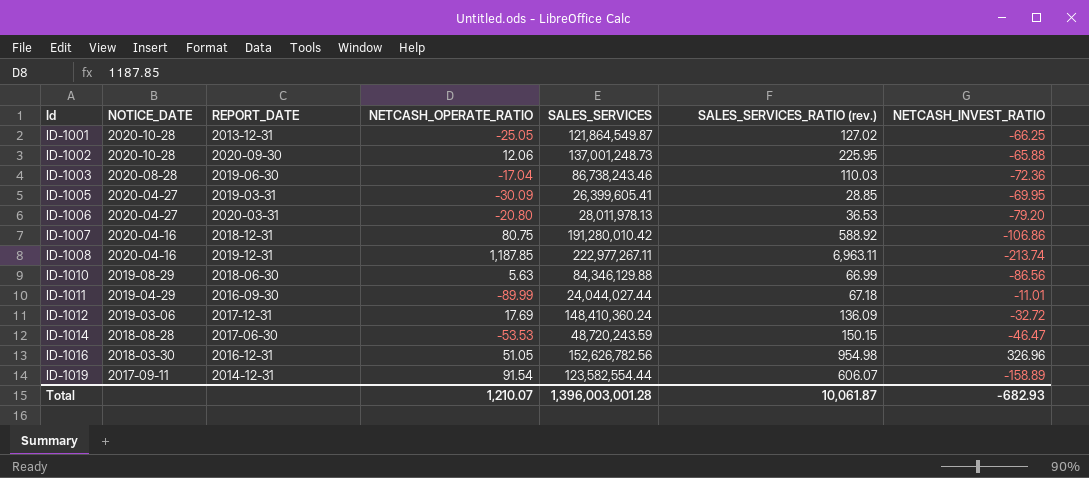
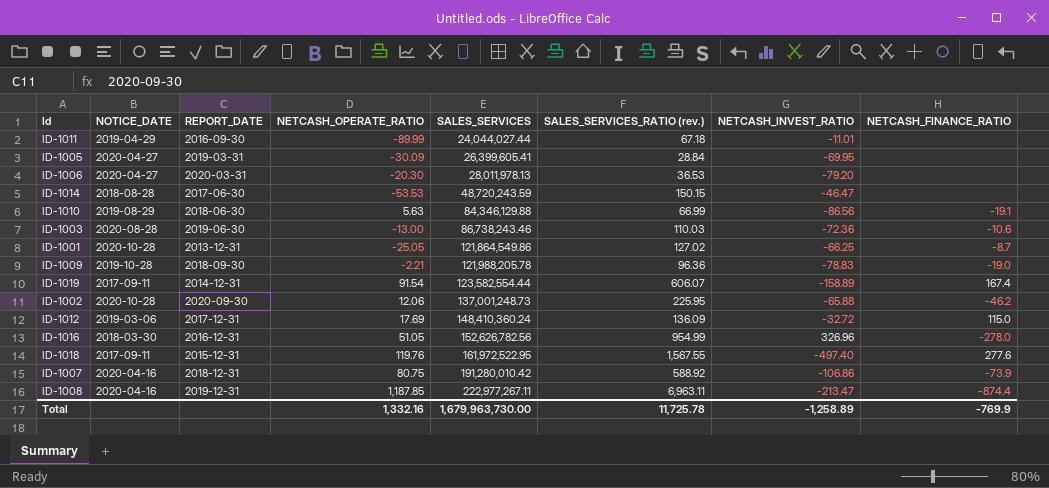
row order: Id ascending -> SALES_SERVICES ascending
column NETCASH_FINANCE_RATIO | position: none -> 8
ID-1005 | SALES_SERVICES_RATIO (rev.): 28.85 -> 28.84
ID-1006 | NETCASH_OPERATE_RATIO: -20.80 -> -20.30
ID-1003 | NETCASH_OPERATE_RATIO: -17.04 -> -13.00
ID-1001 | SALES_SERVICES: 121,864,549.87 -> 121,864,549.86
row ID-1009: none -> 2019-10-28 | 2018-09-30 | -2.21 | 121,988,205.78 | 96.36 | -78.83 | -19.0
ID-1016 | SALES_SERVICES_RATIO (rev.): 954.98 -> 954.99
row ID-1018: none -> 2017-09-11 | 2015-12-31 | 119.76 | 161,972,522.95 | 1,567.55 | -497.40 | 277.6
ID-1008 | NETCASH_INVEST_RATIO: -213.74 -> -213.47
Total | NETCASH_OPERATE_RATIO: 1,210.07 -> 1,332.16
Total | SALES_SERVICES: 1,396,003,001.28 -> 1,679,963,730.00
Total | SALES_SERVICES_RATIO (rev.): 10,061.87 -> 11,725.78
Total | NETCASH_INVEST_RATIO: -682.93 -> -1,258.89

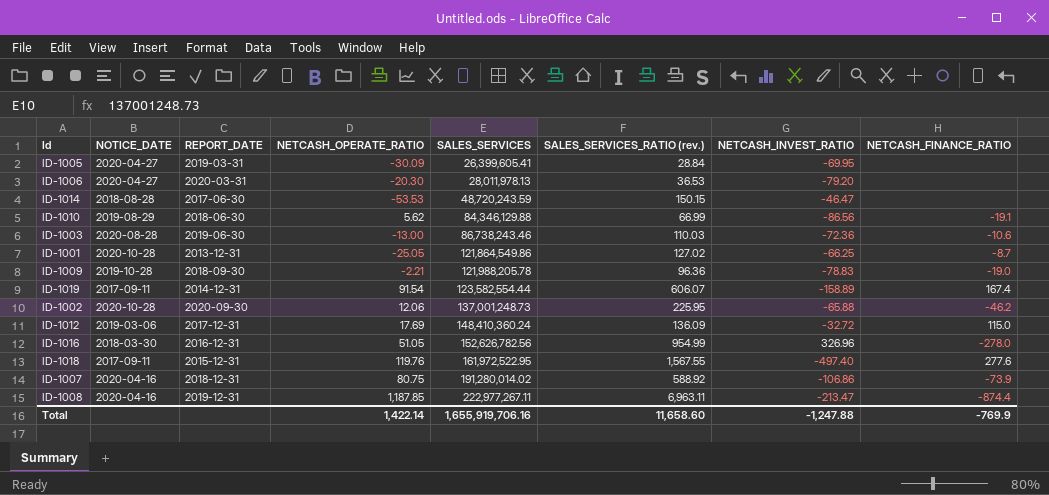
row ID-1011: 2019-04-29 | 2016-09-30 | -89.99 | 24,044,027.44 | 67.18 | -11.01 | none -> none
ID-1010 | NETCASH_OPERATE_RATIO: 5.63 -> 5.62
ID-1007 | SALES_SERVICES: 191,280,010.42 -> 191,280,014.02
Total | NETCASH_OPERATE_RATIO: 1,332.16 -> 1,422.14
Total | SALES_SERVICES: 1,679,963,730.00 -> 1,655,919,706.16
Total | SALES_SERVICES_RATIO (rev.): 11,725.78 -> 11,658.60
Total | NETCASH_INVEST_RATIO: -1,258.89 -> -1,247.88

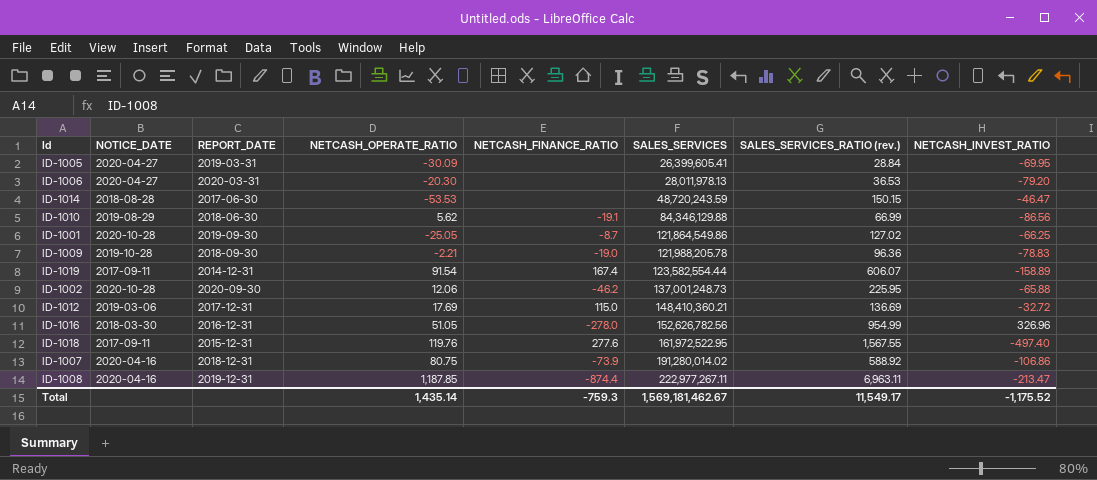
column NETCASH_FINANCE_RATIO | position: 8 -> 5
row ID-1003: 2020-08-28 | 2019-06-30 | -13.00 | 86,738,243.46 | 110.03 | -72.36 | -10.6 -> none
ID-1001 | REPORT_DATE: 2013-12-31 -> 2019-09-30
ID-1012 | SALES_SERVICES: 148,410,360.24 -> 148,410,360.21
ID-1012 | SALES_SERVICES_RATIO (rev.): 136.09 -> 136.69
Total | NETCASH_OPERATE_RATIO: 1,422.14 -> 1,435.14
Total | NETCASH_FINANCE_RATIO: -769.9 -> -759.3
Total | SALES_SERVICES: 1,655,919,706.16 -> 1,569,181,462.67
Total | SALES_SERVICES_RATIO (rev.): 11,658.60 -> 11,549.17
Total | NETCASH_INVEST_RATIO: -1,247.88 -> -1,175.52

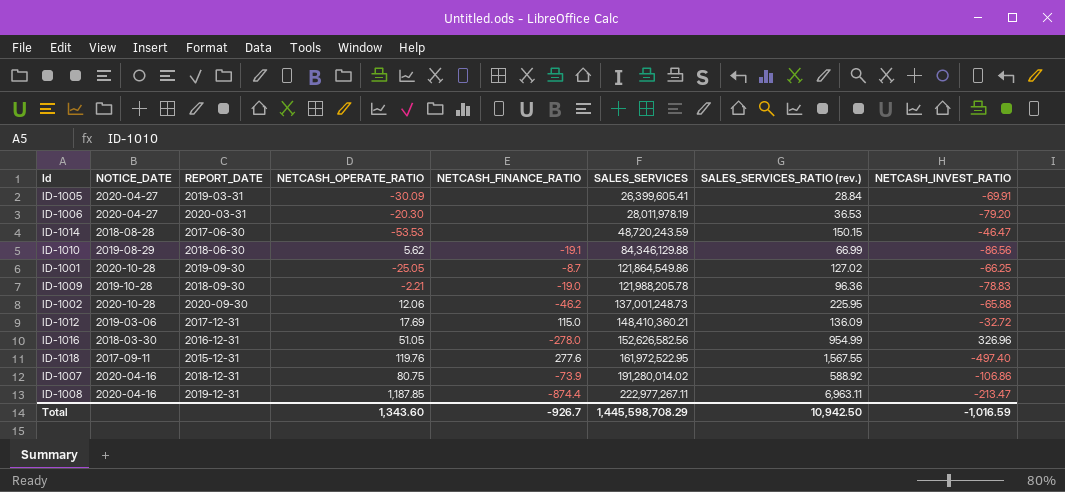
row ID-1019: 2017-09-11 | 2014-12-31 | 91.54 | 167.4 | 123,582,554.44 | 606.07 | -158.89 -> none
ID-1005 | NETCASH_INVEST_RATIO: -69.95 -> -69.91
ID-1006 | SALES_SERVICES: 28,011,978.13 -> 28,011,978.19
ID-1012 | SALES_SERVICES_RATIO (rev.): 136.69 -> 136.09
ID-1016 | SALES_SERVICES: 152,626,782.56 -> 152,626,582.56
Total | NETCASH_OPERATE_RATIO: 1,435.14 -> 1,343.60
Total | NETCASH_FINANCE_RATIO: -759.3 -> -926.7
Total | SALES_SERVICES: 1,569,181,462.67 -> 1,445,598,708.29
Total | SALES_SERVICES_RATIO (rev.): 11,549.17 -> 10,942.50
Total | NETCASH_INVEST_RATIO: -1,175.52 -> -1,016.59

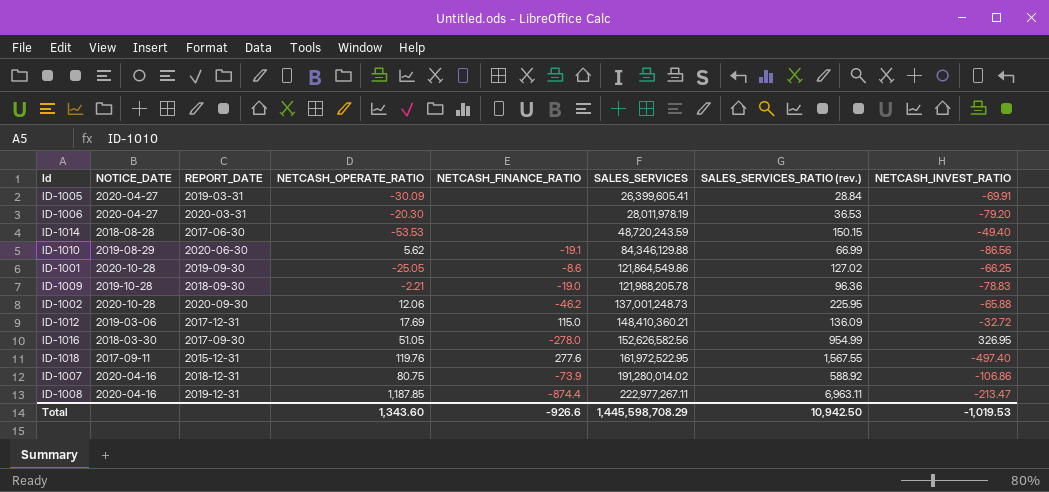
ID-1014 | NETCASH_INVEST_RATIO: -46.47 -> -49.40
ID-1010 | REPORT_DATE: 2018-06-30 -> 2020-06-30
ID-1001 | NETCASH_FINANCE_RATIO: -8.7 -> -8.6
ID-1016 | REPORT_DATE: 2016-12-31 -> 2017-09-30
ID-1016 | NETCASH_INVEST_RATIO: 326.96 -> 326.95
Total | NETCASH_FINANCE_RATIO: -926.7 -> -926.6
Total | NETCASH_INVEST_RATIO: -1,016.59 -> -1,019.53

